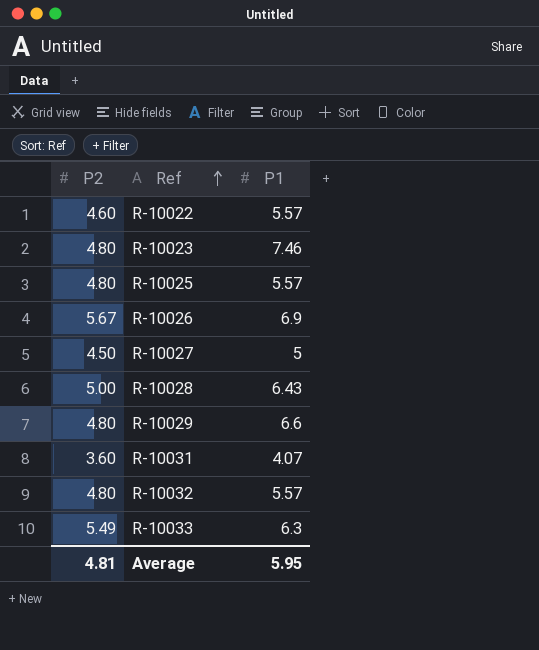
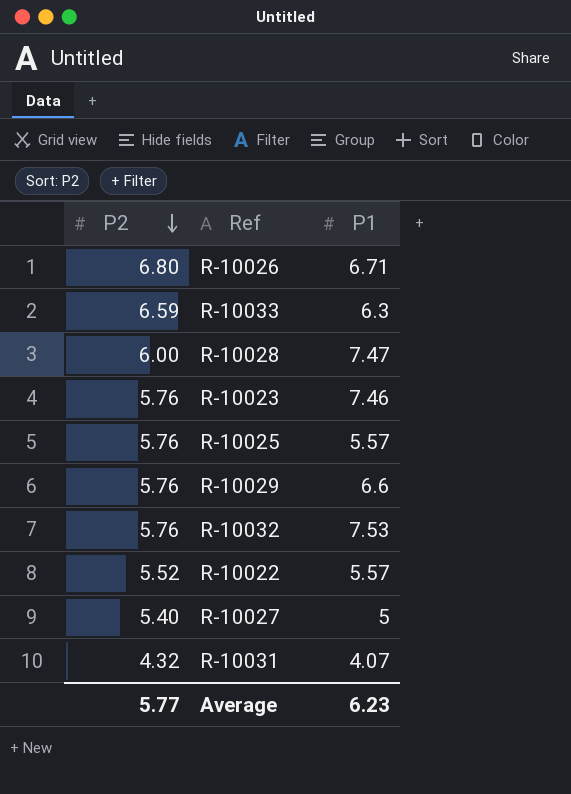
row order: Ref ascending -> P2 descending
R-10026 | P2: 5.67 -> 6.80
R-10026 | P1: 6.9 -> 6.71
R-10033 | P2: 5.49 -> 6.59
R-10028 | P2: 5.00 -> 6.00
R-10028 | P1: 6.43 -> 7.47
R-10023 | P2: 4.80 -> 5.76
R-10025 | P2: 4.80 -> 5.76
R-10029 | P2: 4.80 -> 5.76
R-10032 | P2: 4.80 -> 5.76
R-10032 | P1: 5.57 -> 7.53
R-10022 | P2: 4.60 -> 5.52
R-10027 | P2: 4.50 -> 5.40
R-10031 | P2: 3.60 -> 4.32
Average | P2: 4.81 -> 5.77
Average | P1: 5.95 -> 6.23

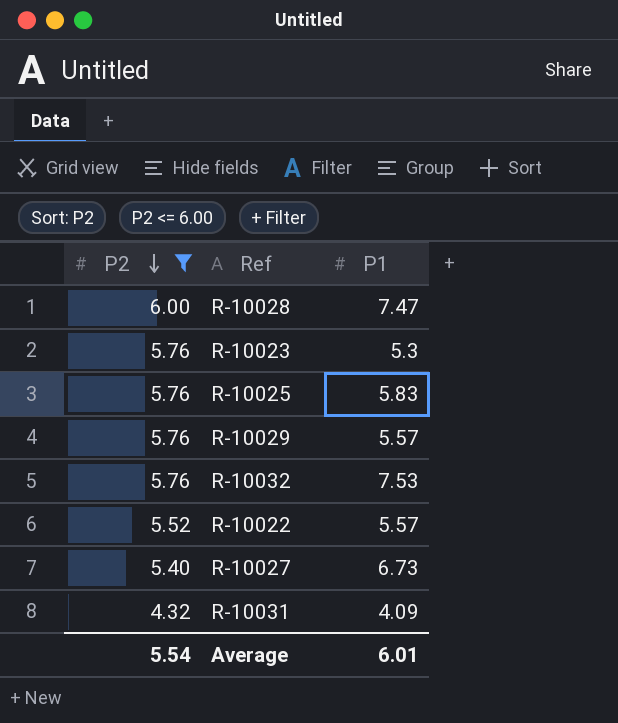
filter: none -> P2 <= 6.00
R-10023 | P1: 7.46 -> 5.3
R-10025 | P1: 5.57 -> 5.83
R-10029 | P1: 6.6 -> 5.57
R-10027 | P1: 5 -> 6.73
R-10031 | P1: 4.07 -> 4.09
Average | P2: 5.77 -> 5.54
Average | P1: 6.23 -> 6.01

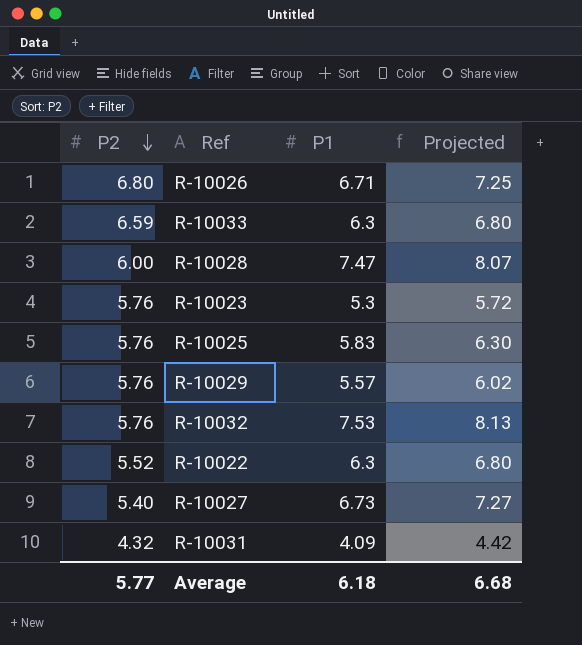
filter: P2 <= 6.00 -> none
column Projected | formula: none -> [P1] * 1.08
R-10022 | P1: 5.57 -> 6.3
Average | P2: 5.54 -> 5.77
Average | P1: 6.01 -> 6.18

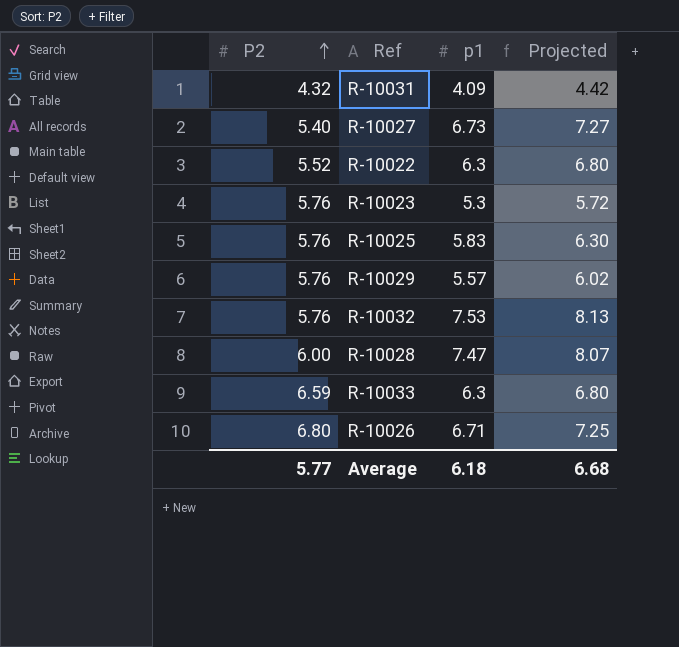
row order: P2 descending -> P2 ascending
column name: P1 -> p1

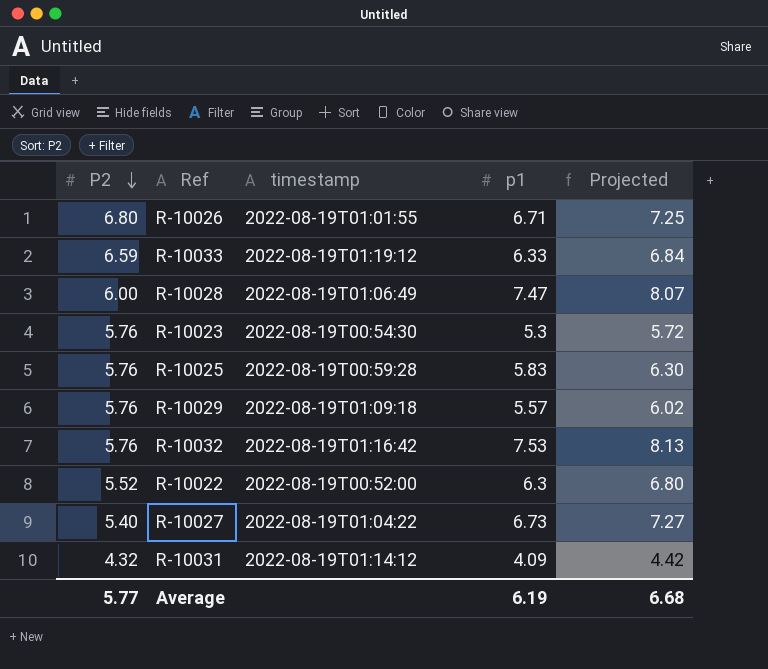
row order: P2 ascending -> P2 descending
column timestamp | position: none -> 3
R-10033 | p1: 6.3 -> 6.33
R-10033 | Projected: 6.80 -> 6.84
Average | p1: 6.18 -> 6.19

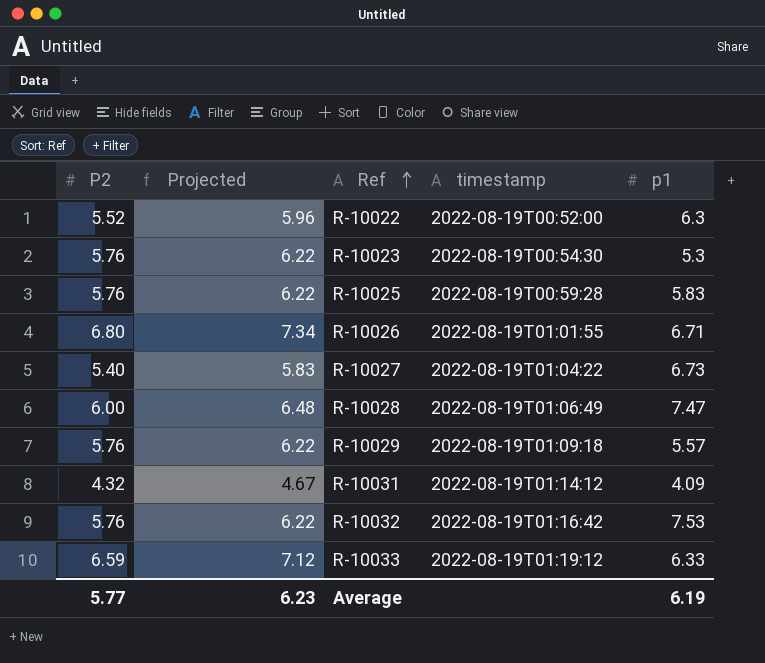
row order: P2 descending -> Ref ascending
column Projected | formula: [p1] * 1.08 -> [P2] * 1.08
column Projected | position: 5 -> 2
Average | Projected: 6.68 -> 6.23

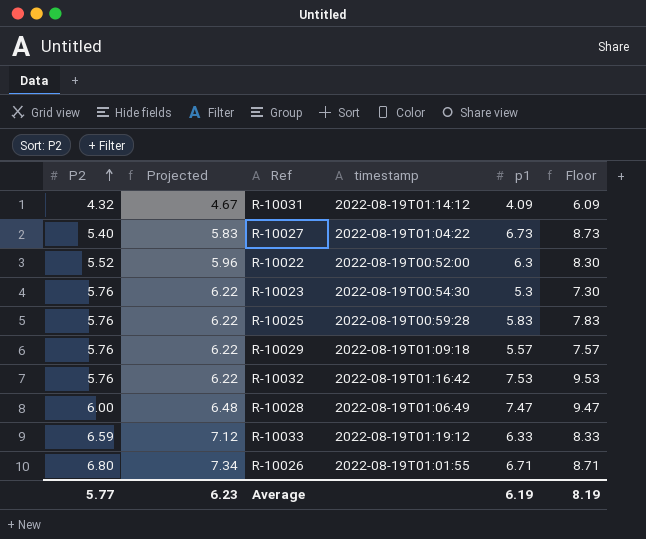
row order: Ref ascending -> P2 ascending
column Floor | formula: none -> [p1] + 2

